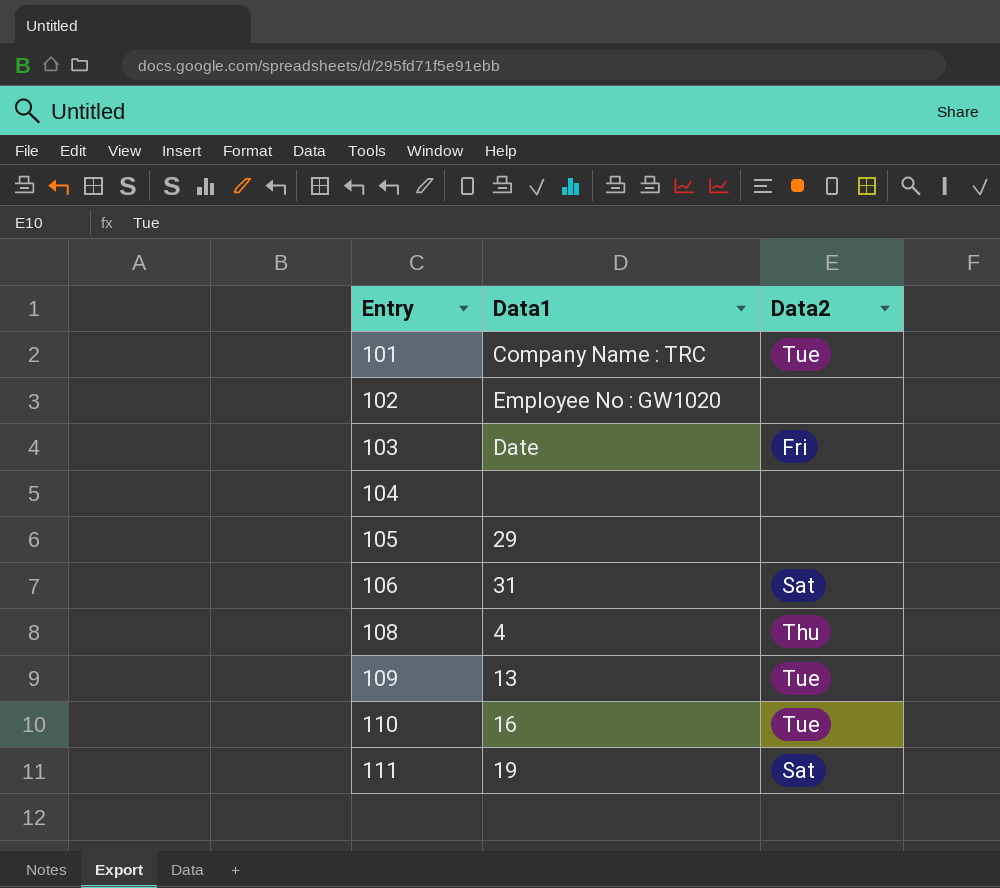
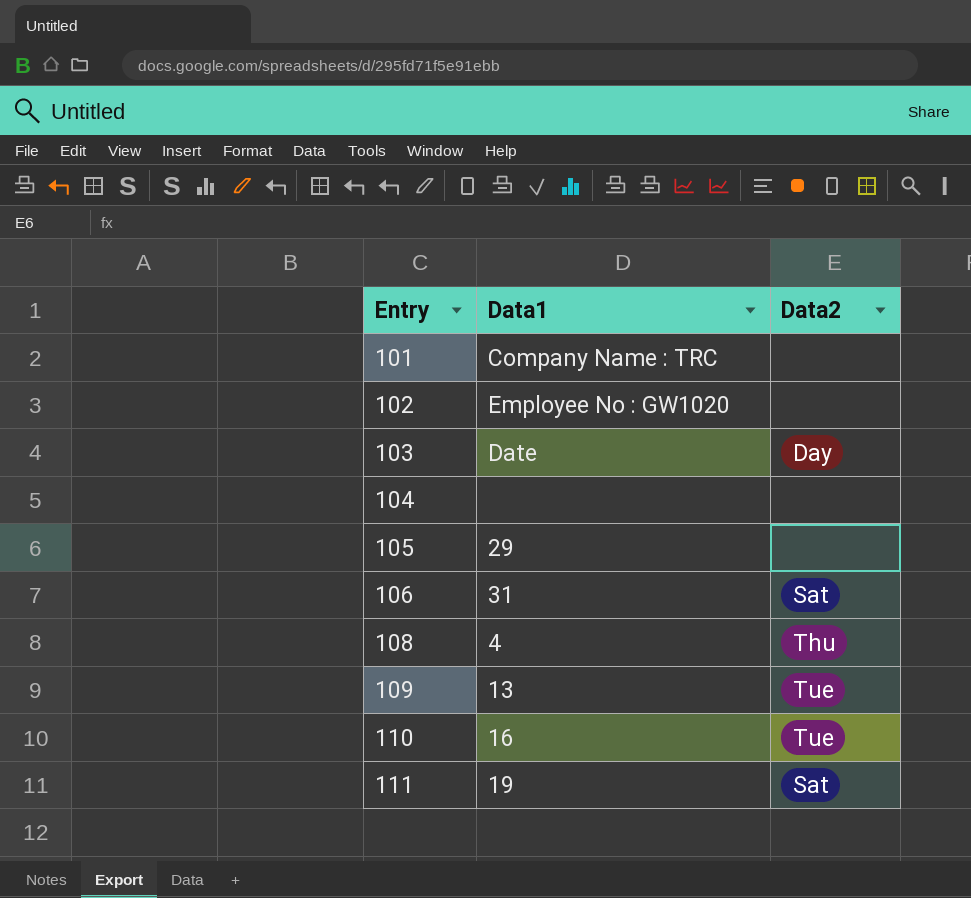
101 | Data2: Tue -> none
103 | Data2: Fri -> Day

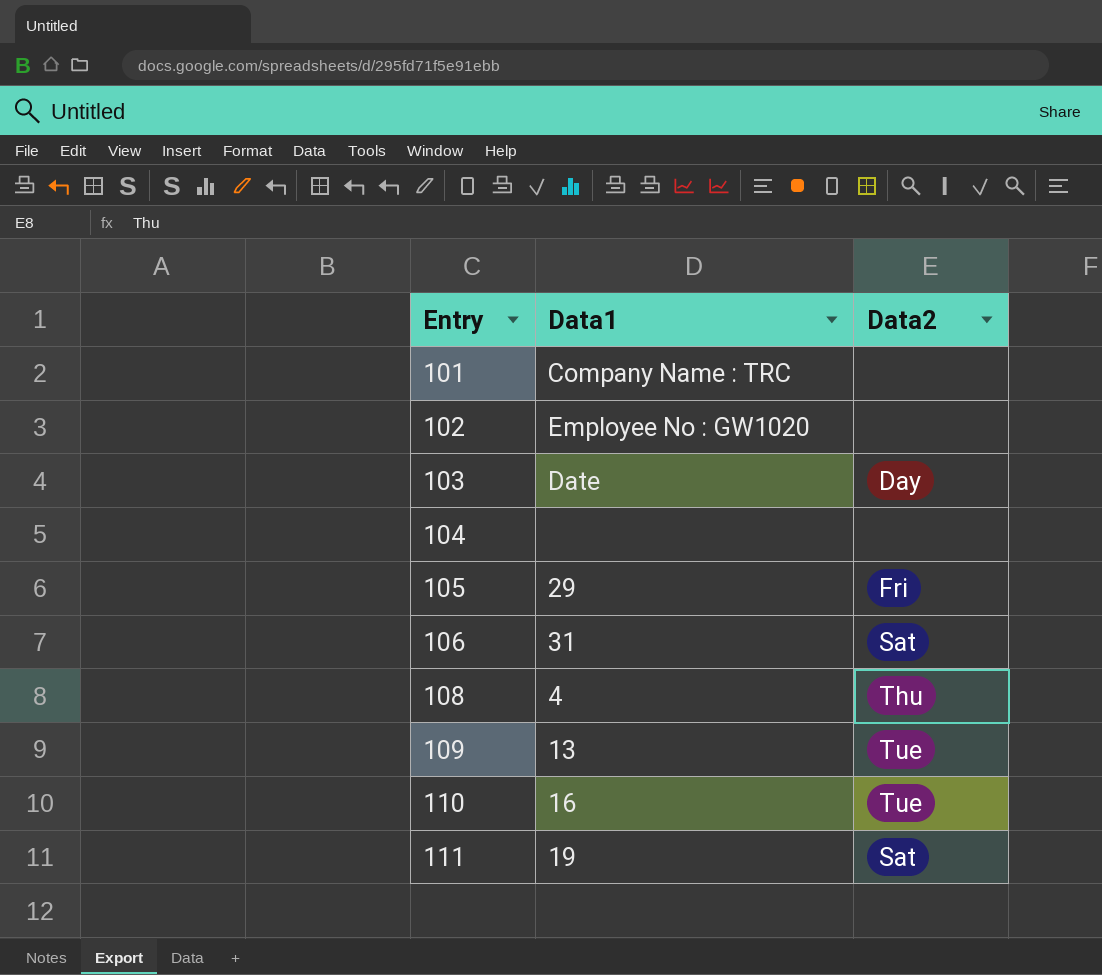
105 | Data2: none -> Fri

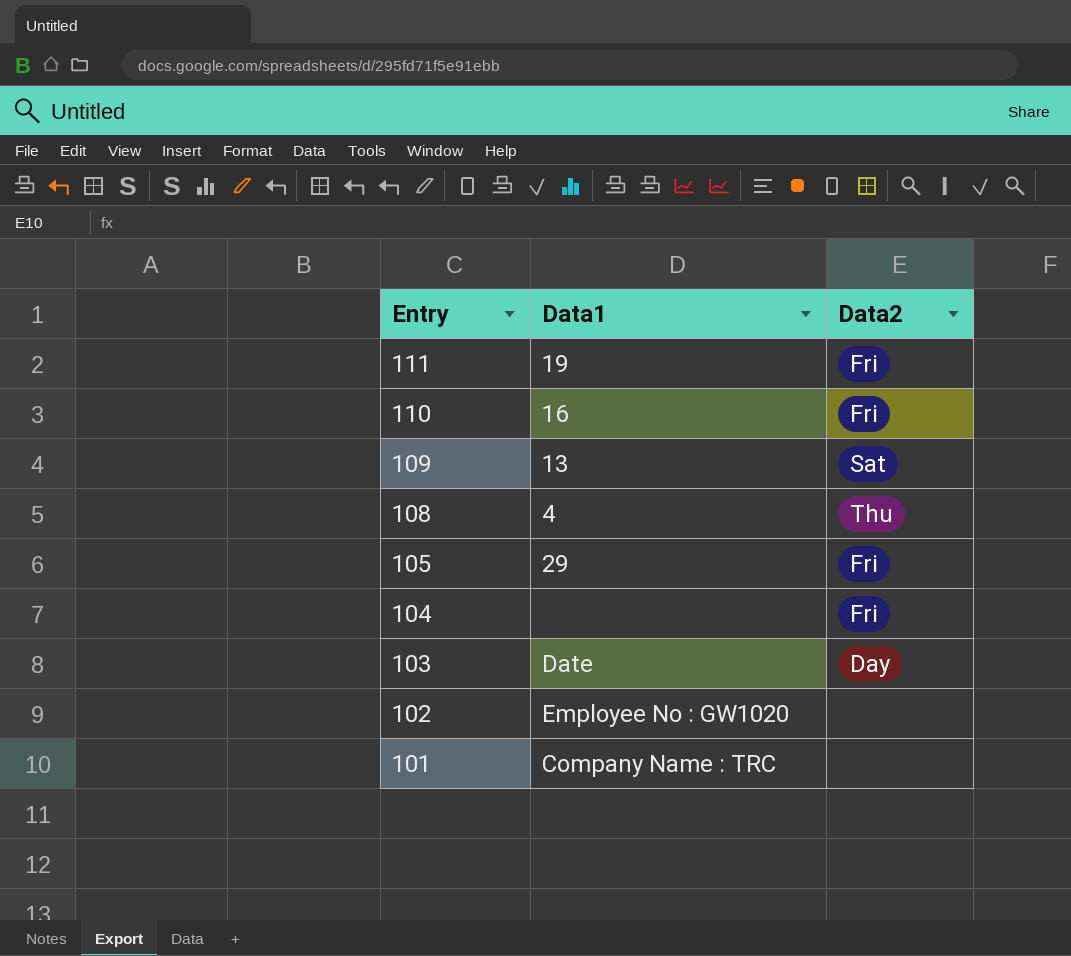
row order: Entry ascending -> Entry descending
row 106: 31 | Sat -> none
111 | Data2: Sat -> Fri
110 | Data2: Tue -> Fri
109 | Data2: Tue -> Sat
104 | Data2: none -> Fri

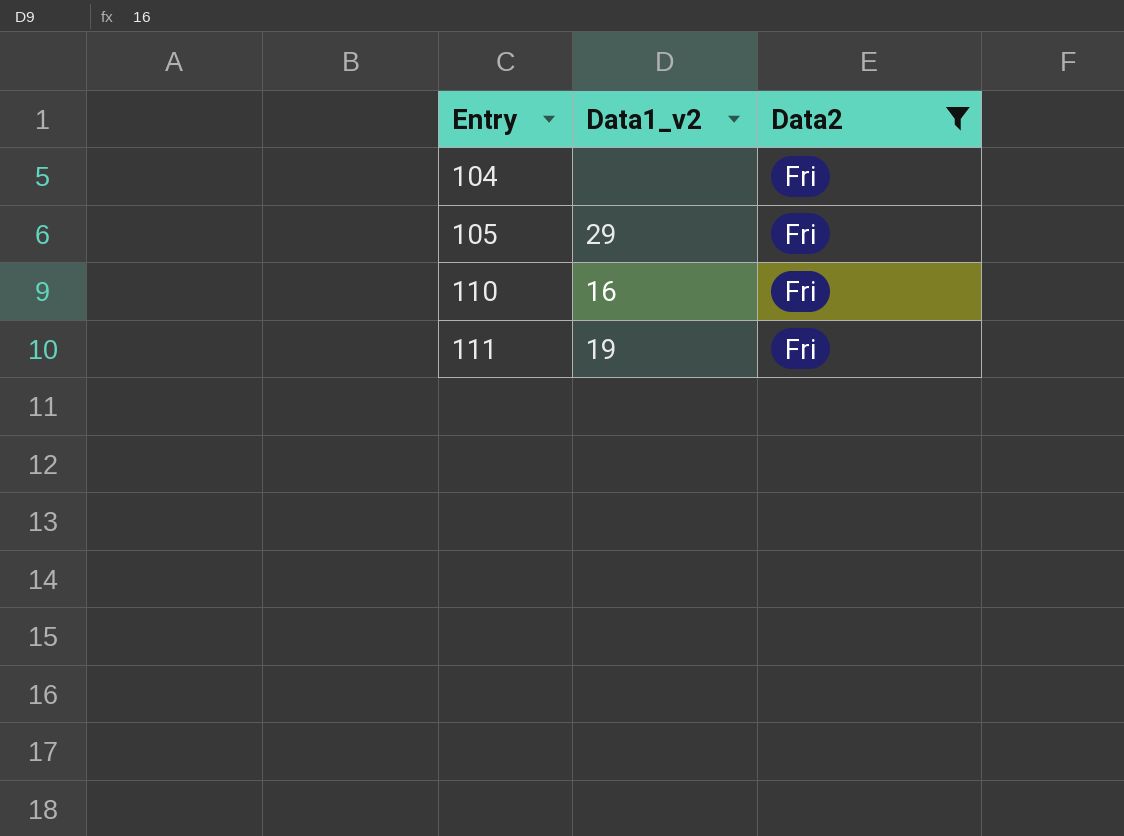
filter: none -> Data2 = Fri
row order: Entry descending -> Entry ascending
column name: Data1 -> Data1_v2

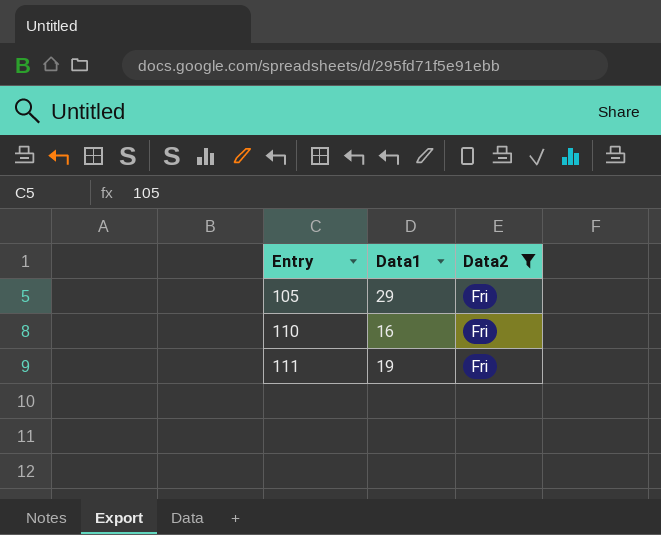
column name: Data1_v2 -> Data1
row 104: none | Fri -> none

